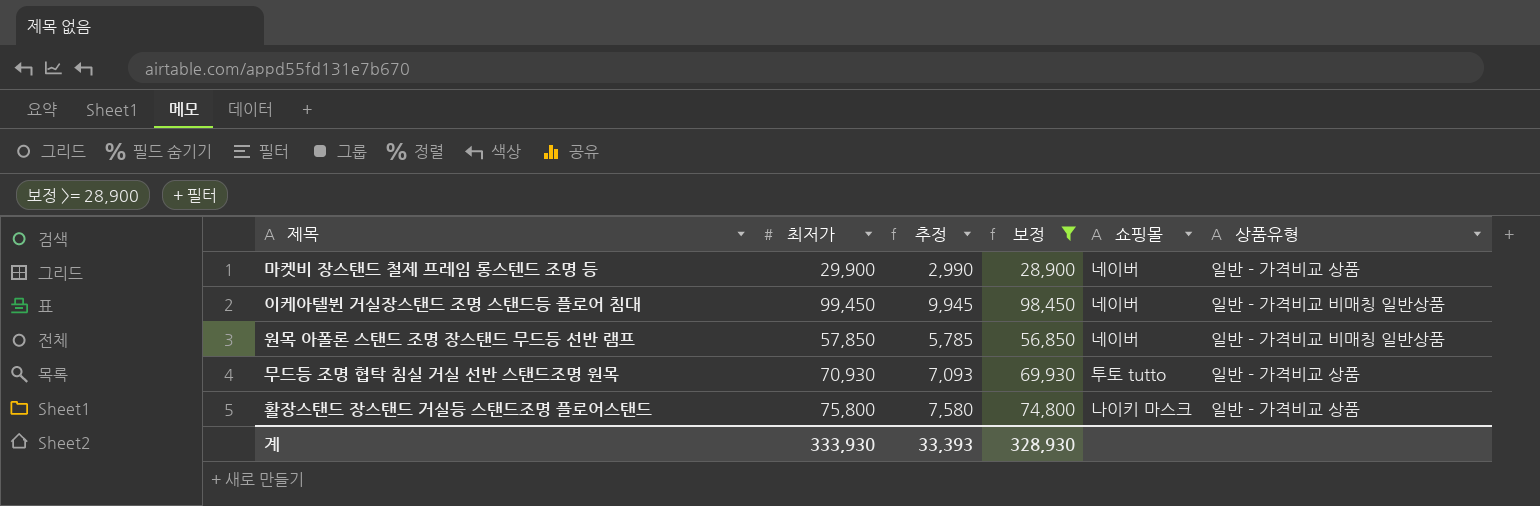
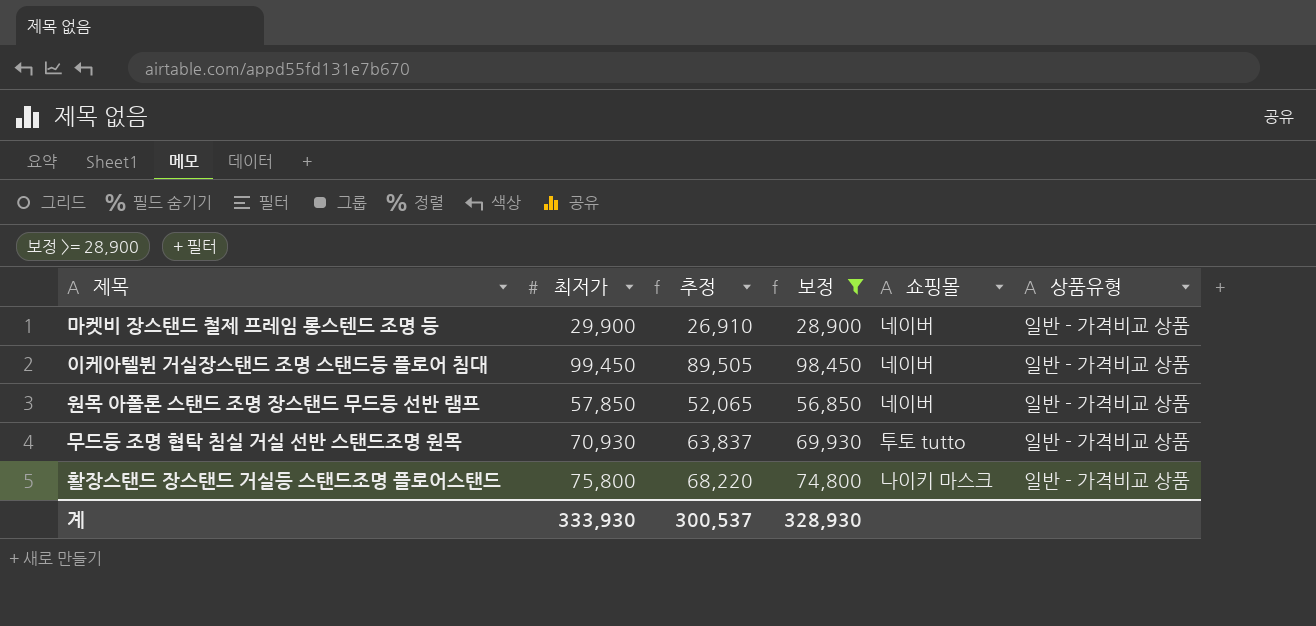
column 추정 | formula: [최저가] * 0.1 -> [최저가] * 0.9
이케아텔뷘 거실장스탠드 조명 스탠드등 플로어 침대 | 상품유형: 일반 - 가격비교 비매칭 일반상품 -> 일반 - 가격비교 상품
원목 아폴론 스탠드 조명 장스탠드 무드등 선반 램프 | 상품유형: 일반 - 가격비교 비매칭 일반상품 -> 일반 - 가격비교 상품
계 | 추정: 33,393 -> 300,537

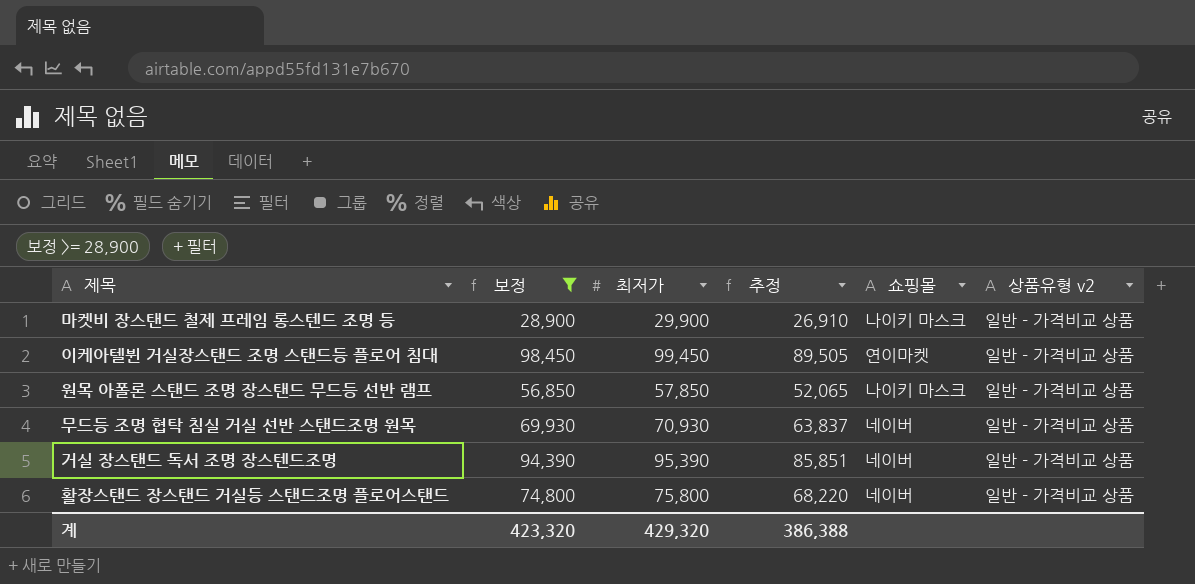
column 보정 | position: 4 -> 2
column name: 상품유형 -> 상품유형 v2
마켓비 장스탠드 철제 프레임 롱스텐드 조명 등 | 쇼핑몰: 네이버 -> 나이키 마스크
이케아텔뷘 거실장스탠드 조명 스탠드등 플로어 침대 | 쇼핑몰: 네이버 -> 연이마켓
원목 아폴론 스탠드 조명 장스탠드 무드등 선반 램프 | 쇼핑몰: 네이버 -> 나이키 마스크
무드등 조명 협탁 침실 거실 선반 스탠드조명 원목 | 쇼핑몰: 투토 tutto -> 네이버
row 거실 장스탠드 독서 조명 장스텐드조명: none -> 94,390 | 95,390 | 85,851 | 네이버 | 일반 - 가격비교 상품
활장스탠드 장스탠드 거실등 스탠드조명 플로어스탠드 | 쇼핑몰: 나이키 마스크 -> 네이버
계 | 보정: 328,930 -> 423,320
계 | 최저가: 333,930 -> 429,320
계 | 추정: 300,537 -> 386,388

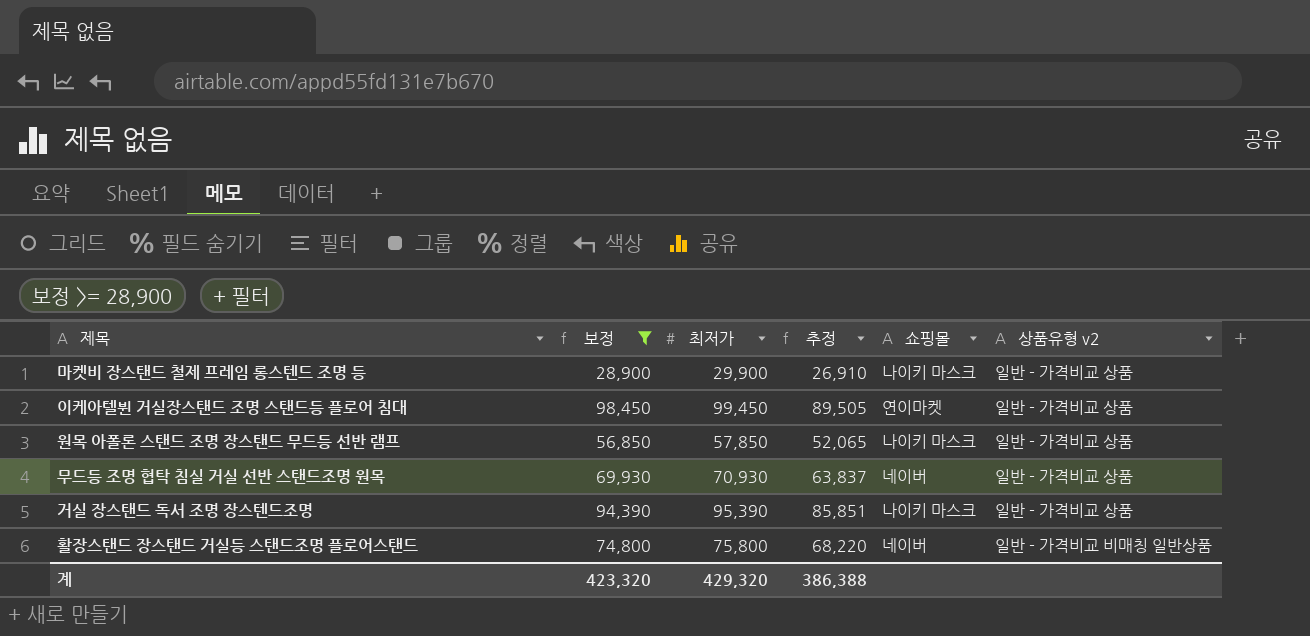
거실 장스탠드 독서 조명 장스텐드조명 | 쇼핑몰: 네이버 -> 나이키 마스크
활장스탠드 장스탠드 거실등 스탠드조명 플로어스탠드 | 상품유형 v2: 일반 - 가격비교 상품 -> 일반 - 가격비교 비매칭 일반상품

